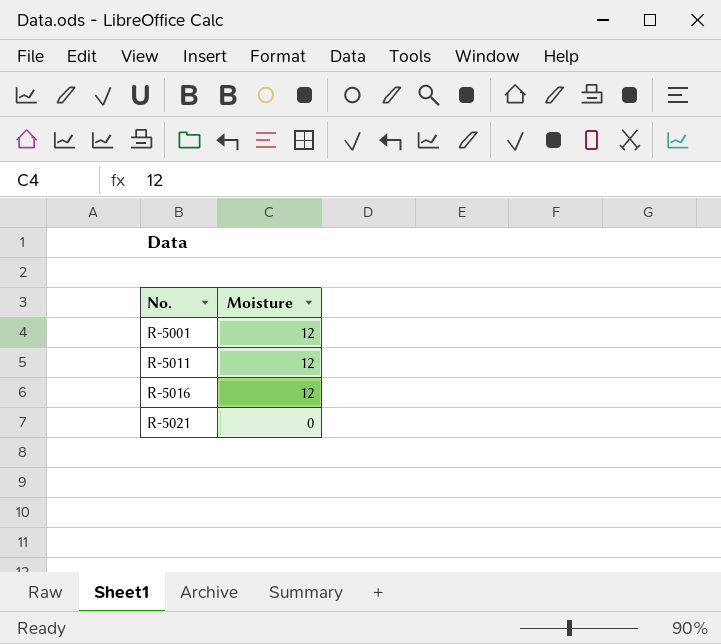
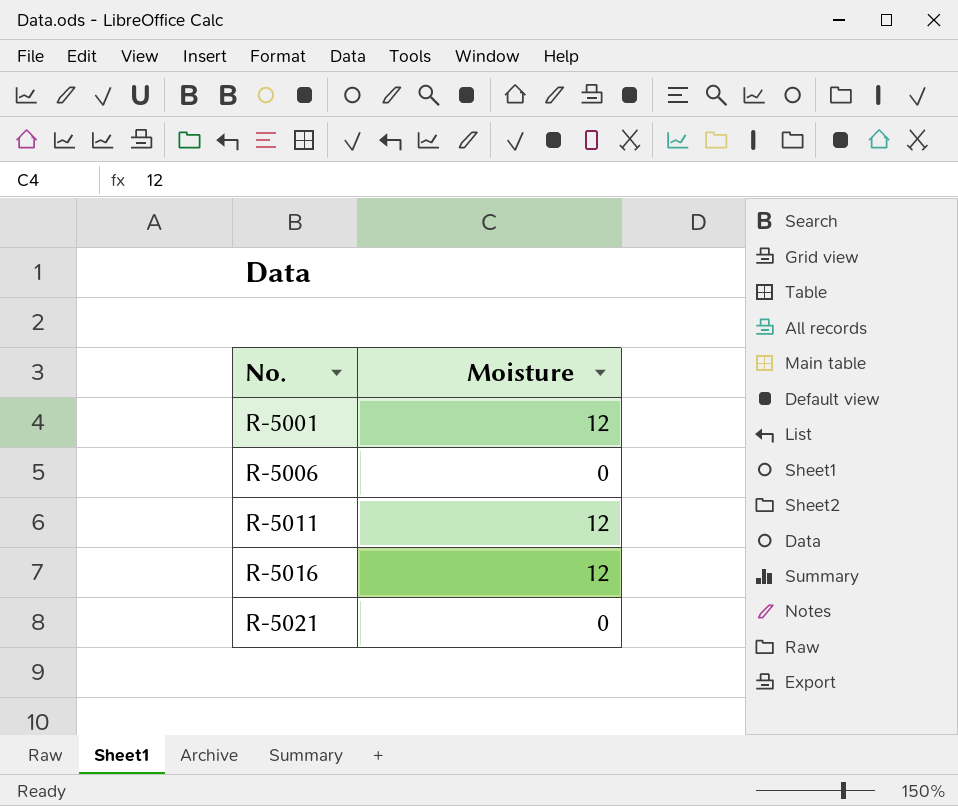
row R-5006: none -> 0

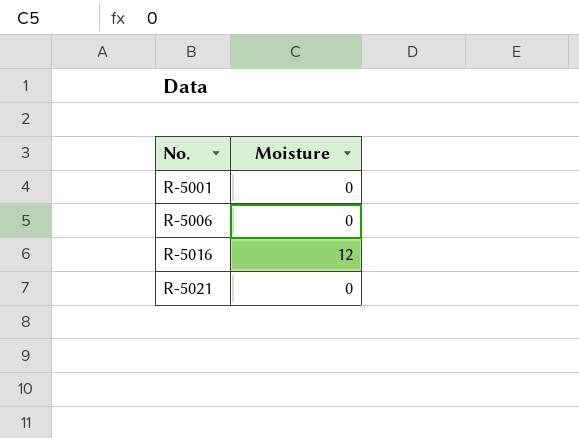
row R-5011: 12 -> none
R-5001 | Moisture: 12 -> 0

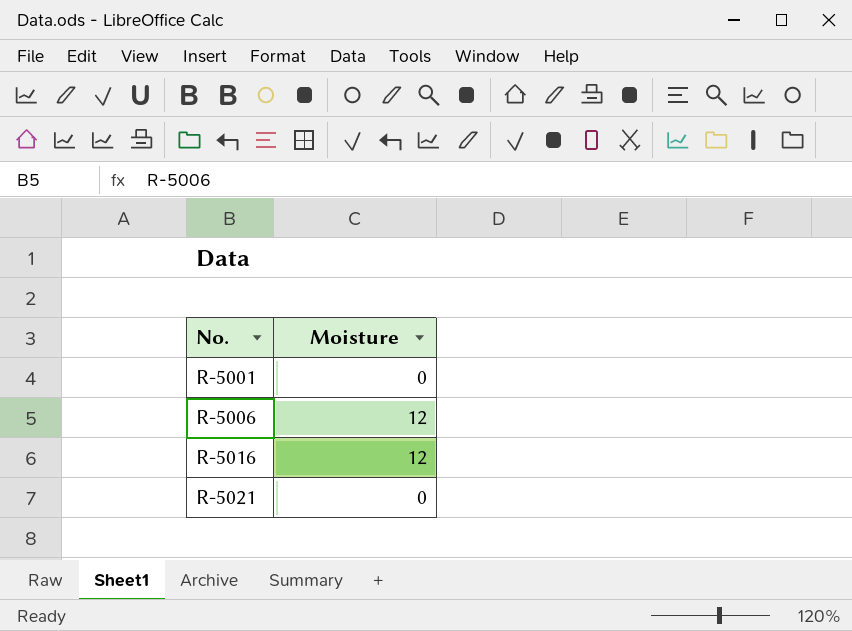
R-5006 | Moisture: 0 -> 12

